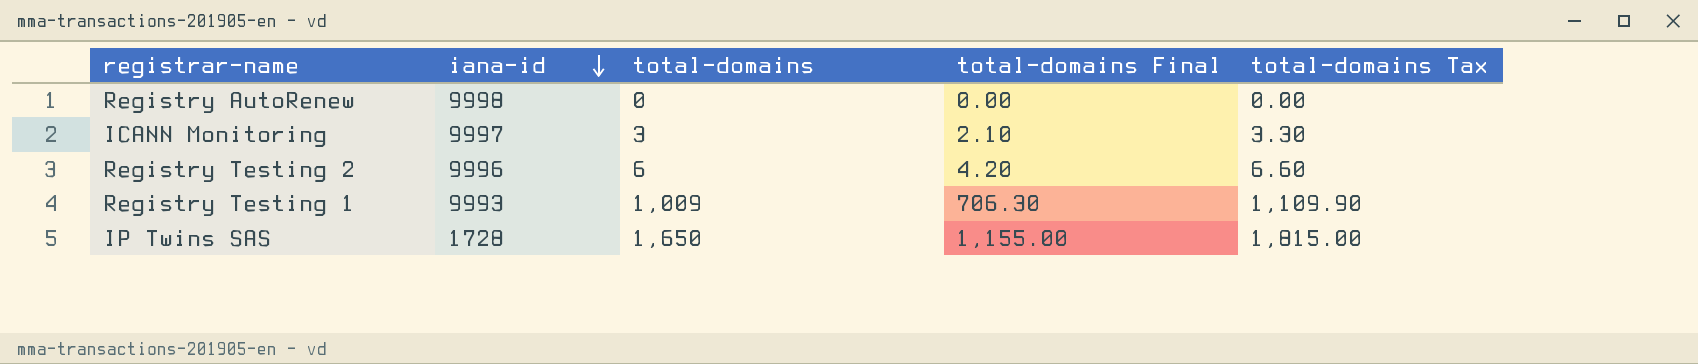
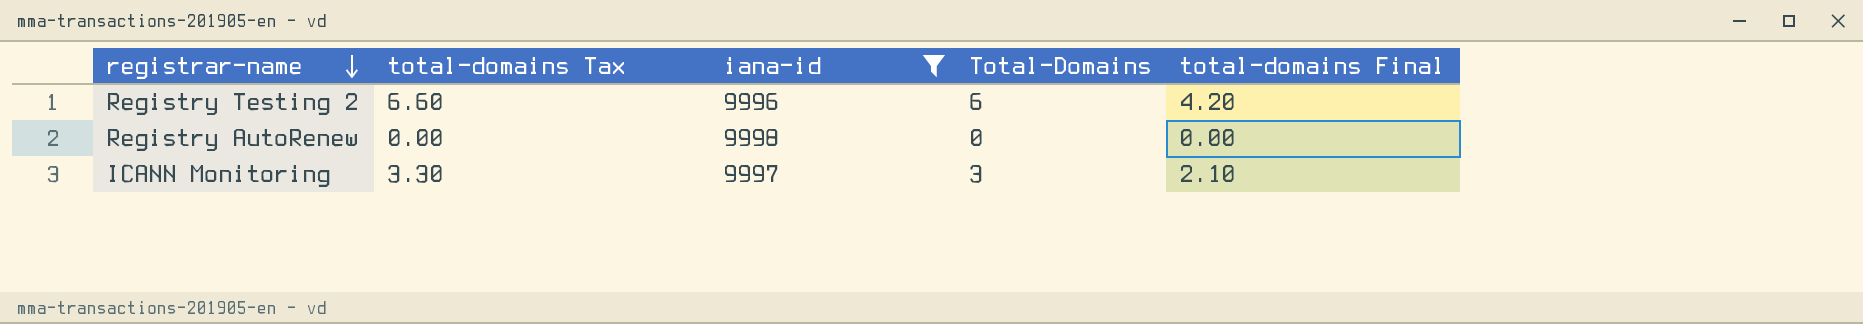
filter: none -> iana-id >= 9996
row order: iana-id descending -> registrar-name descending
column total-domains Tax | position: 5 -> 2
column name: total-domains -> Total-Domains

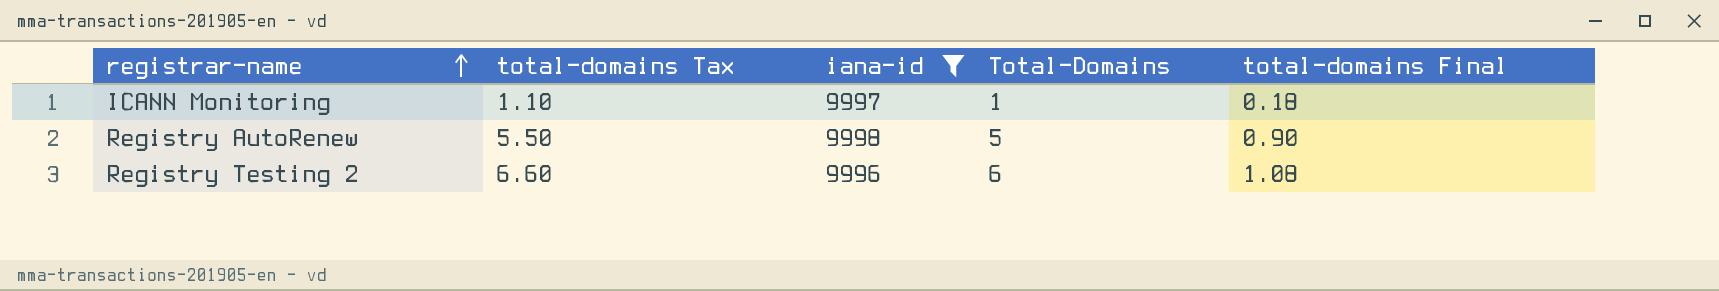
row order: registrar-name descending -> registrar-name ascending
column total-domains Final | formula: [Total-Domains] * 0.7 -> [Total-Domains] * 0.18
ICANN Monitoring | total-domains Tax: 3.30 -> 1.10
ICANN Monitoring | Total-Domains: 3 -> 1
Registry AutoRenew | total-domains Tax: 0.00 -> 5.50
Registry AutoRenew | Total-Domains: 0 -> 5

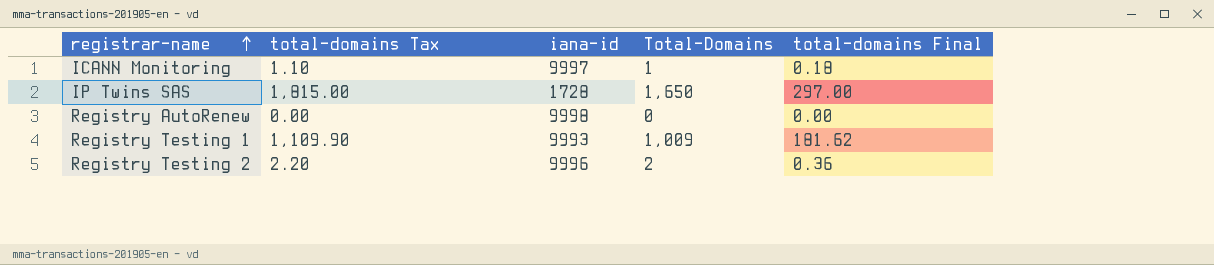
filter: iana-id >= 9996 -> none
Registry AutoRenew | total-domains Tax: 5.50 -> 0.00
Registry AutoRenew | Total-Domains: 5 -> 0
Registry AutoRenew | total-domains Final: 0.90 -> 0.00
Registry Testing 2 | total-domains Tax: 6.60 -> 2.20
Registry Testing 2 | Total-Domains: 6 -> 2
Registry Testing 2 | total-domains Final: 1.08 -> 0.36

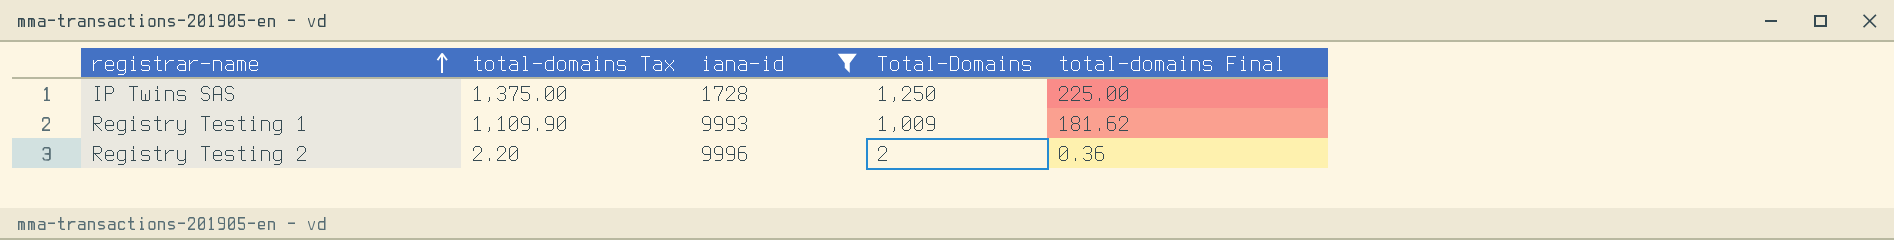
filter: none -> iana-id <= 9996
IP Twins SAS | total-domains Tax: 1,815.00 -> 1,375.00
IP Twins SAS | Total-Domains: 1,650 -> 1,250
IP Twins SAS | total-domains Final: 297.00 -> 225.00

